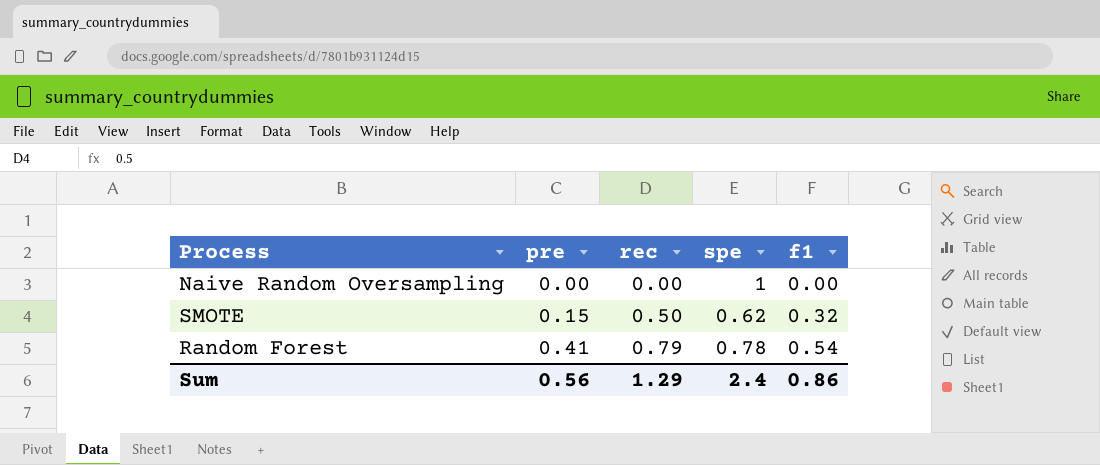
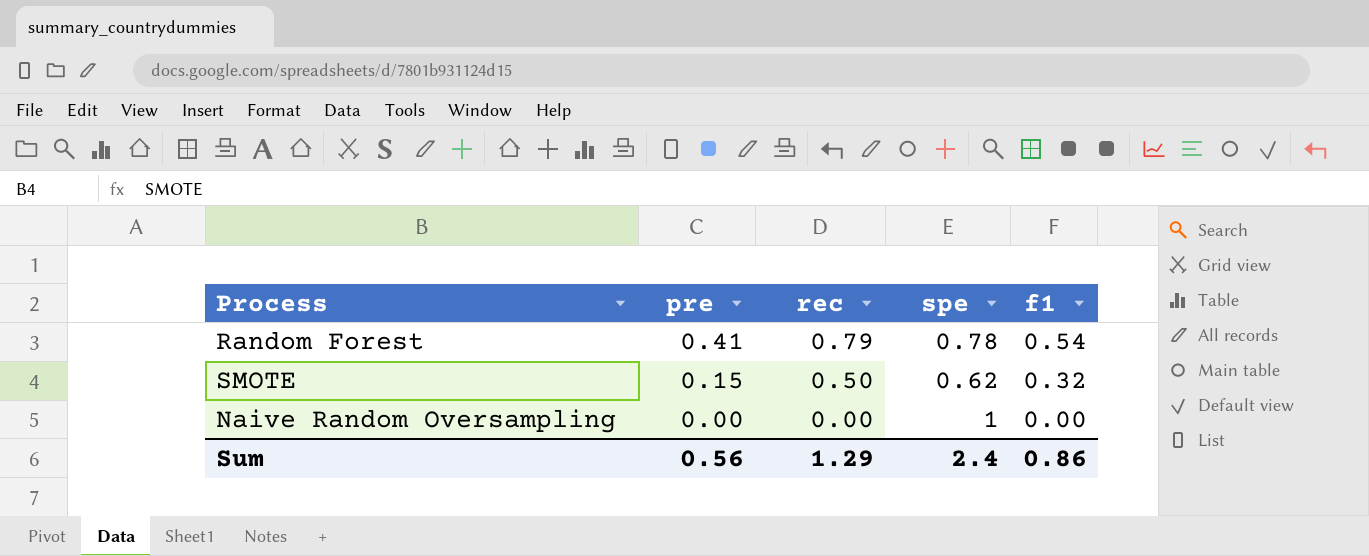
row order: pre ascending -> pre descending

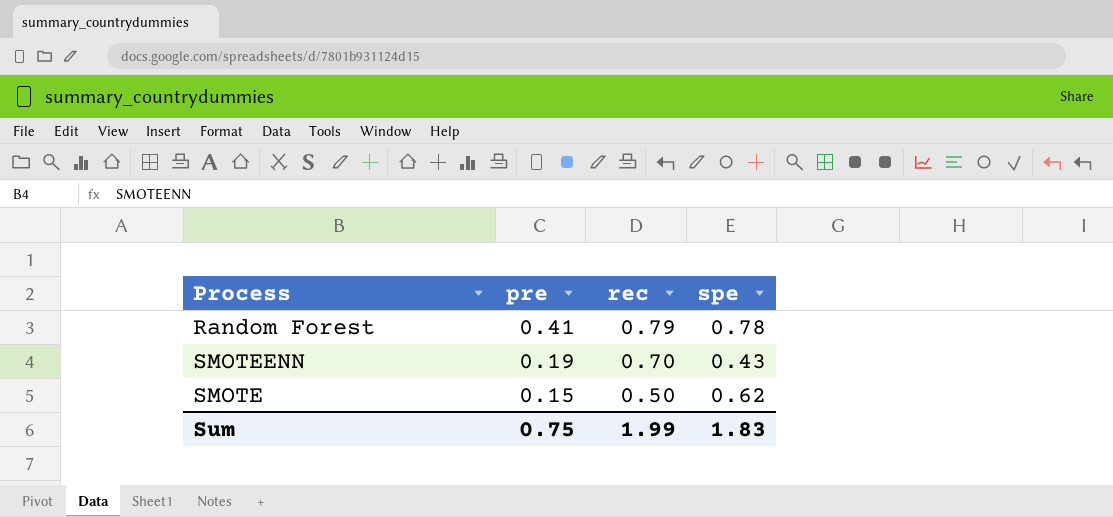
column f1 | position: 5 -> none
row Naive Random Oversampling: 0.00 | 0.00 | 1 | 0.00 -> none
row SMOTEENN: none -> 0.19 | 0.70 | 0.43
Sum | pre: 0.56 -> 0.75
Sum | rec: 1.29 -> 1.99
Sum | spe: 2.4 -> 1.83

